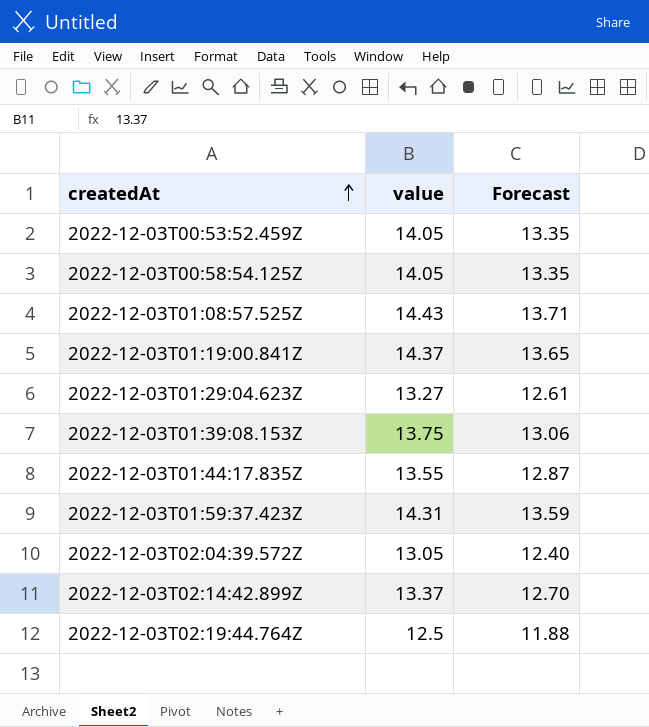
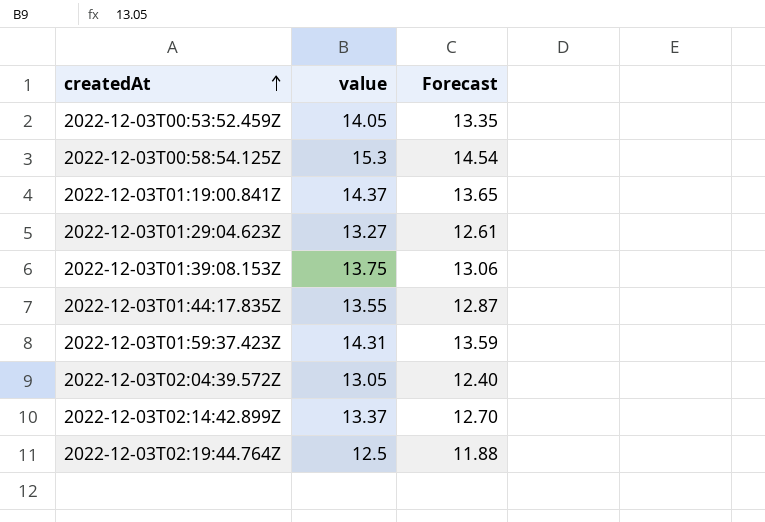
row 2022-12-03T01:08:57.525Z: 14.43 | 13.71 -> none
2022-12-03T00:58:54.125Z | value: 14.05 -> 15.3
2022-12-03T00:58:54.125Z | Forecast: 13.35 -> 14.54

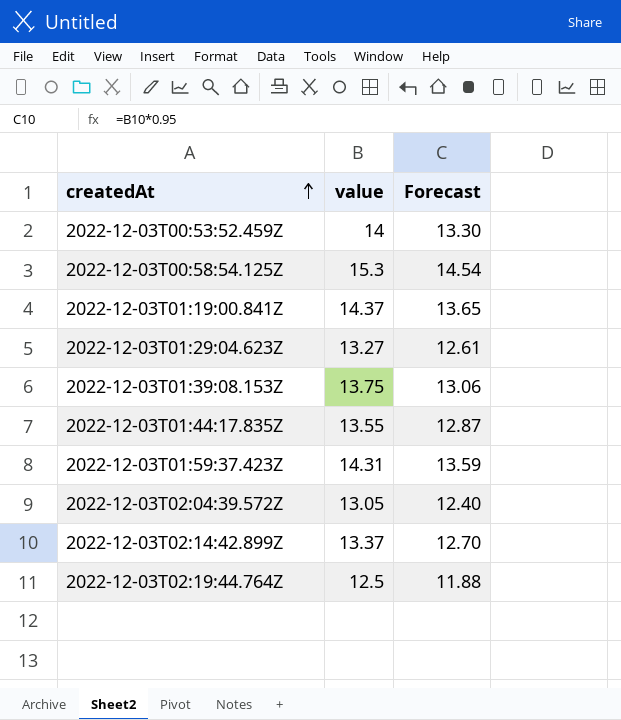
2022-12-03T00:53:52.459Z | value: 14.05 -> 14
2022-12-03T00:53:52.459Z | Forecast: 13.35 -> 13.30

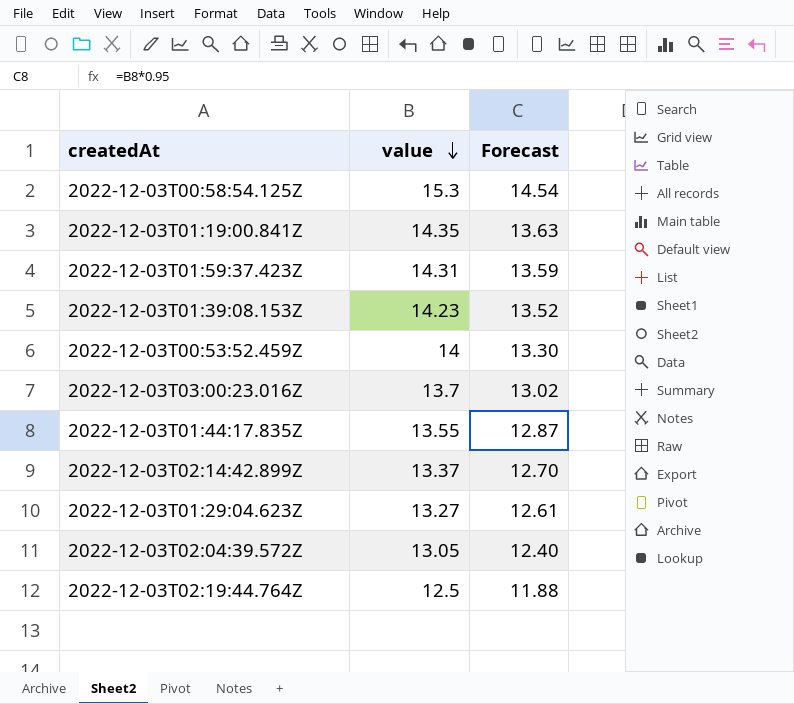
row order: createdAt ascending -> value descending
2022-12-03T01:19:00.841Z | value: 14.37 -> 14.35
2022-12-03T01:19:00.841Z | Forecast: 13.65 -> 13.63
2022-12-03T01:39:08.153Z | value: 13.75 -> 14.23
2022-12-03T01:39:08.153Z | Forecast: 13.06 -> 13.52
row 2022-12-03T03:00:23.016Z: none -> 13.7 | 13.02

